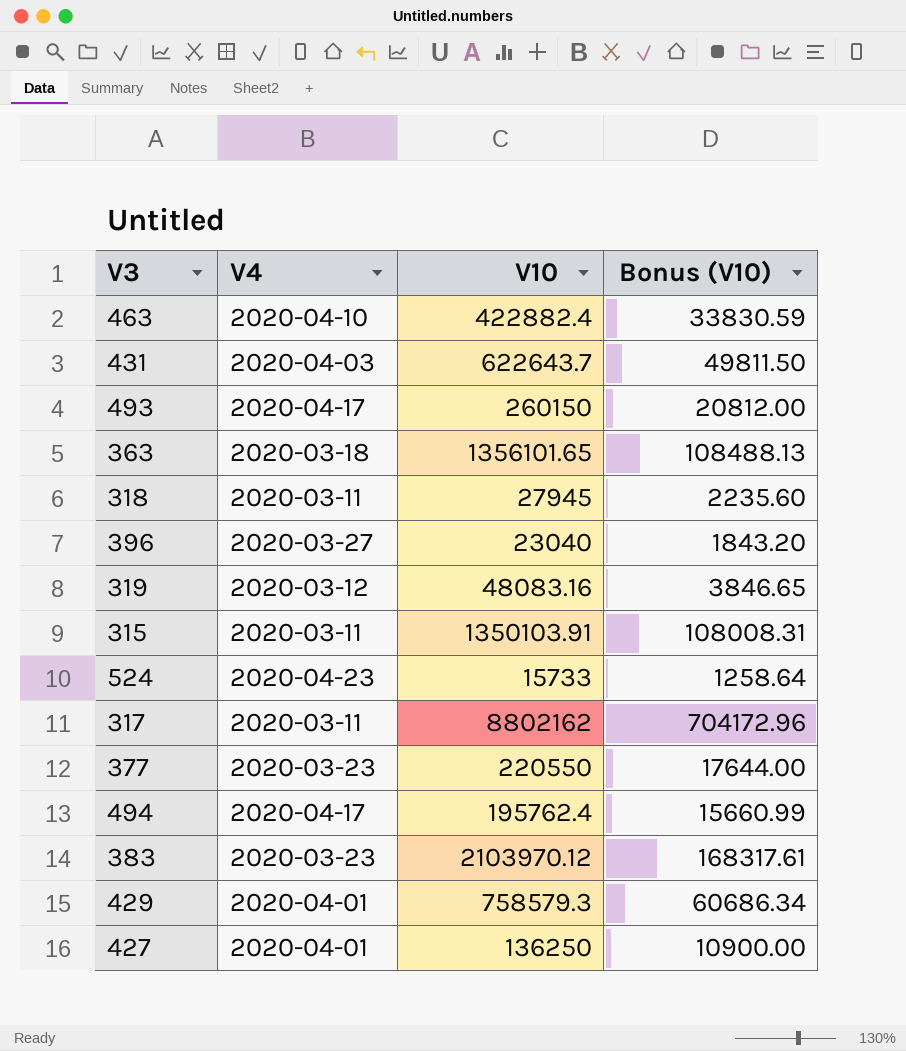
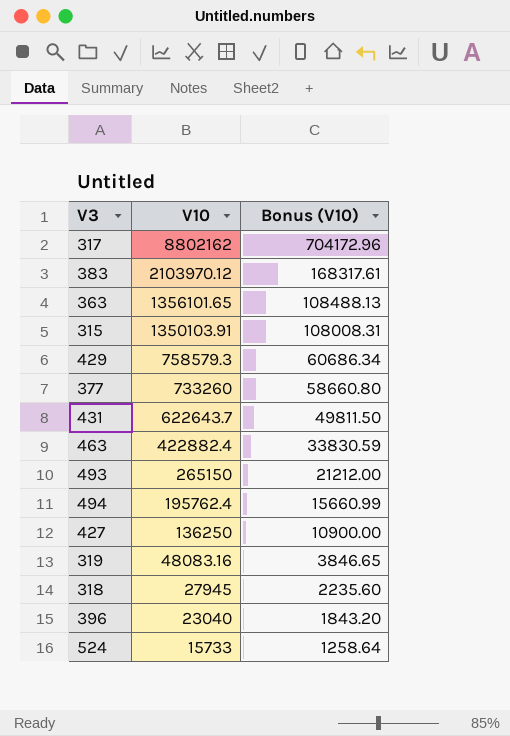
row order: none -> V10 descending
column V4 | position: 2 -> none
377 | V10: 220550 -> 733260
377 | Bonus (V10): 17644.00 -> 58660.80
493 | V10: 260150 -> 265150
493 | Bonus (V10): 20812.00 -> 21212.00

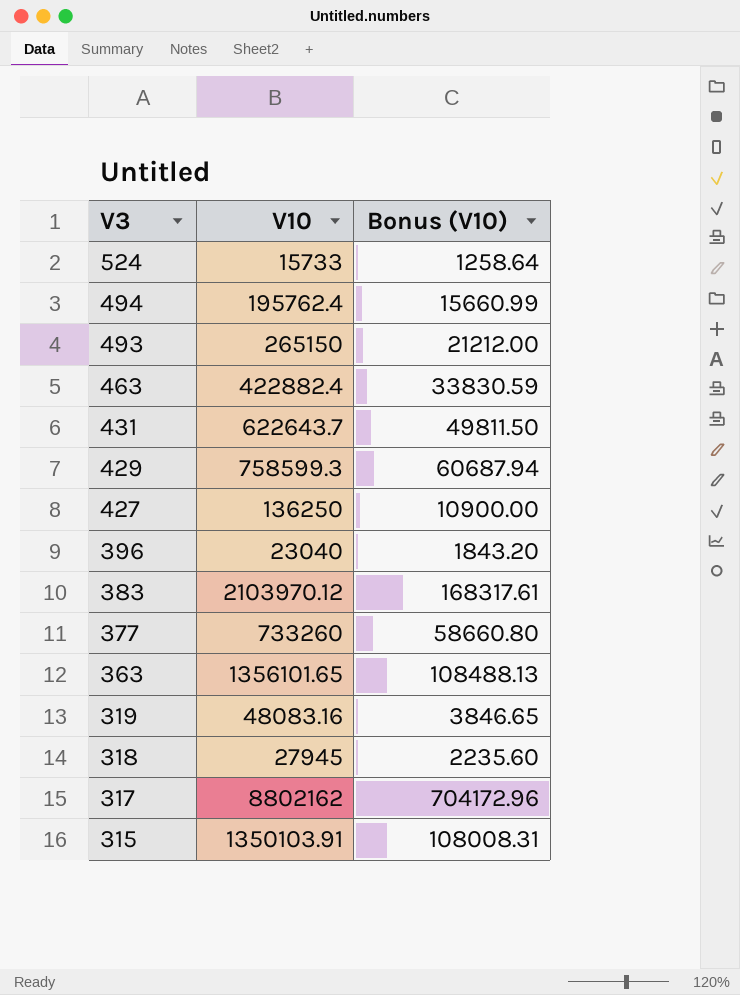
row order: V10 descending -> V3 descending
429 | V10: 758579.3 -> 758599.3
429 | Bonus (V10): 60686.34 -> 60687.94

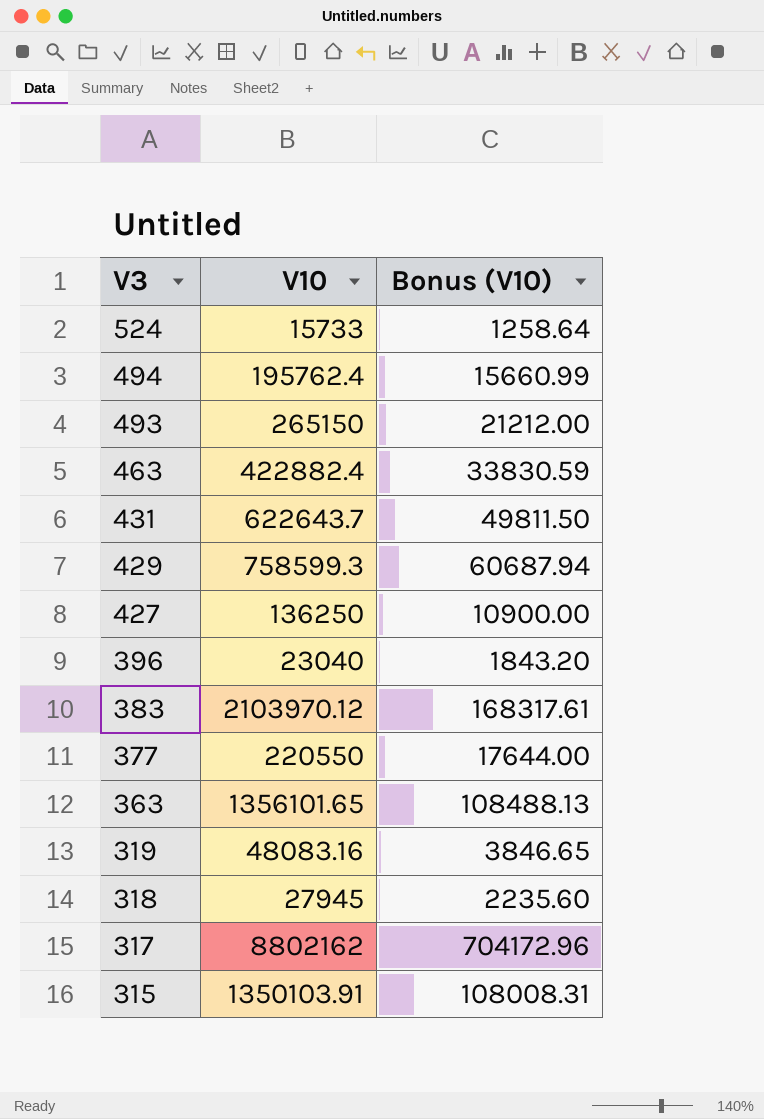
377 | V10: 733260 -> 220550
377 | Bonus (V10): 58660.80 -> 17644.00

